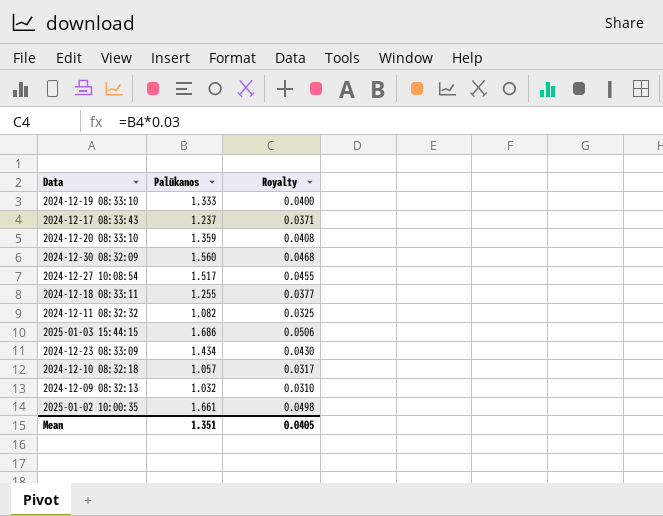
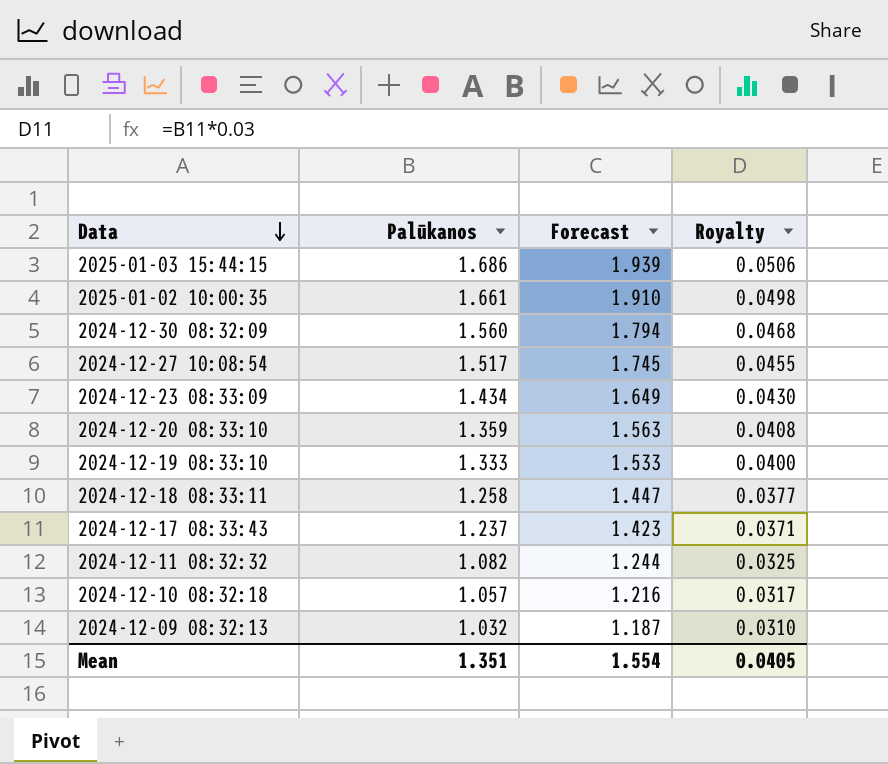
row order: none -> Data descending
column Forecast | formula: none -> [Palūkanos] * 1.15
2024-12-18 08:33:11 | Palūkanos: 1.255 -> 1.258

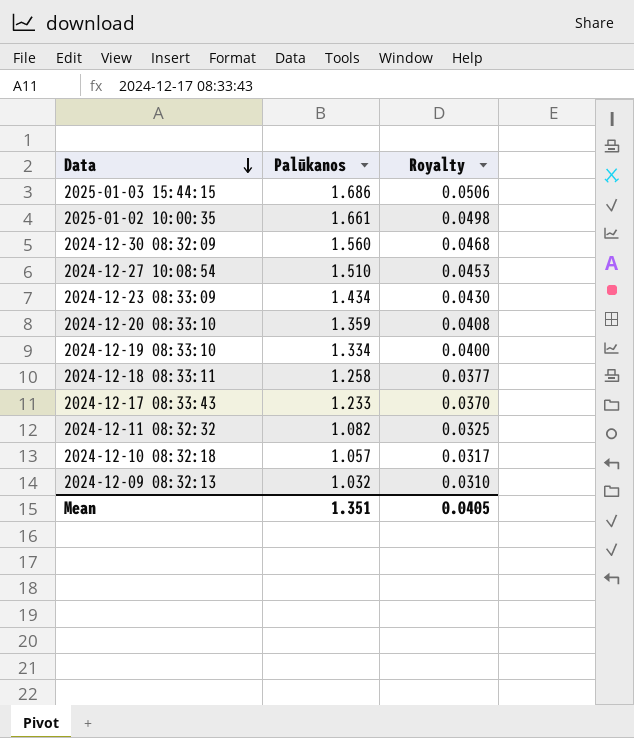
column Forecast | formula: [Palūkanos] * 1.15 -> none
2024-12-27 10:08:54 | Palūkanos: 1.517 -> 1.510
2024-12-27 10:08:54 | Royalty: 0.0455 -> 0.0453
2024-12-19 08:33:10 | Palūkanos: 1.333 -> 1.334
2024-12-17 08:33:43 | Palūkanos: 1.237 -> 1.233
2024-12-17 08:33:43 | Royalty: 0.0371 -> 0.0370

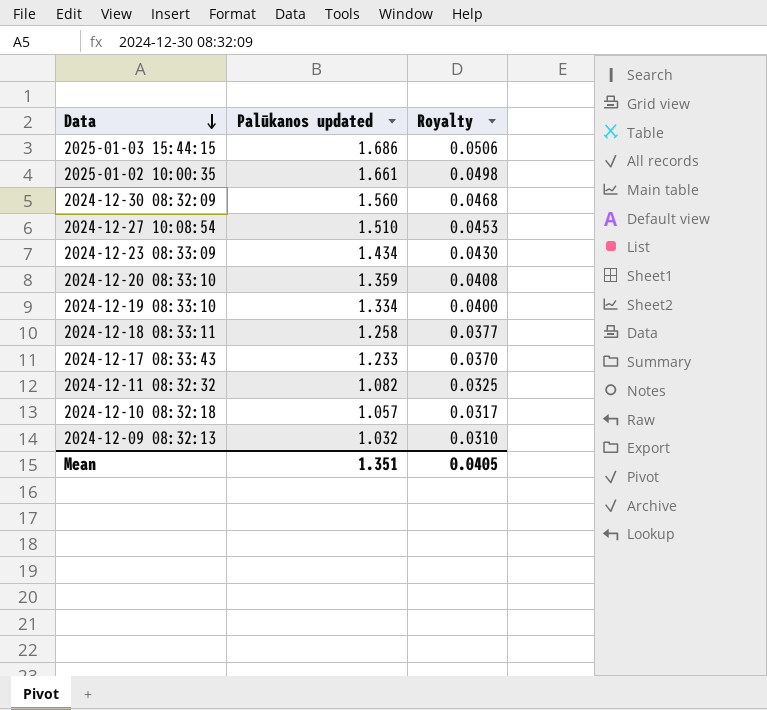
column name: Palūkanos -> Palūkanos updated

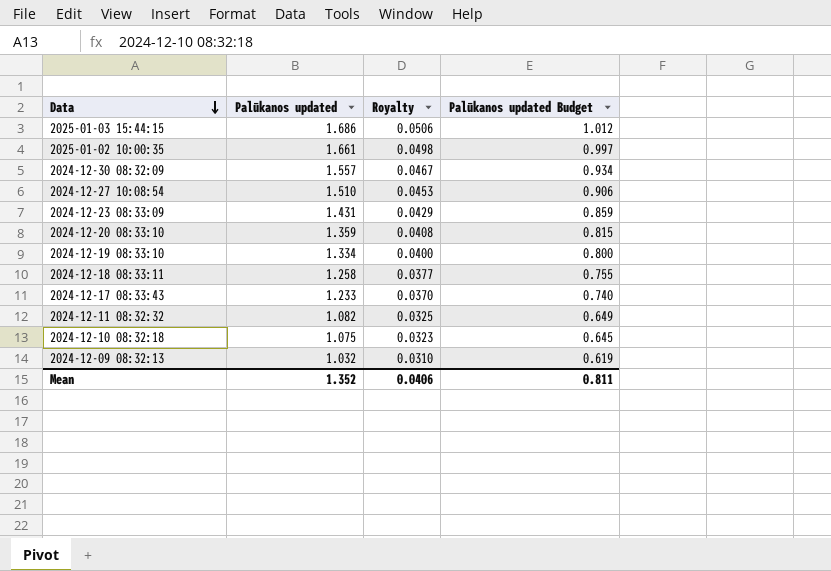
column Palūkanos updated Budget | formula: none -> [Palūkanos updated] * 0.6
2024-12-30 08:32:09 | Palūkanos updated: 1.560 -> 1.557
2024-12-30 08:32:09 | Royalty: 0.0468 -> 0.0467
2024-12-23 08:33:09 | Palūkanos updated: 1.434 -> 1.431
2024-12-23 08:33:09 | Royalty: 0.0430 -> 0.0429
2024-12-10 08:32:18 | Palūkanos updated: 1.057 -> 1.075
2024-12-10 08:32:18 | Royalty: 0.0317 -> 0.0323
Mean | Palūkanos updated: 1.351 -> 1.352
Mean | Royalty: 0.0405 -> 0.0406

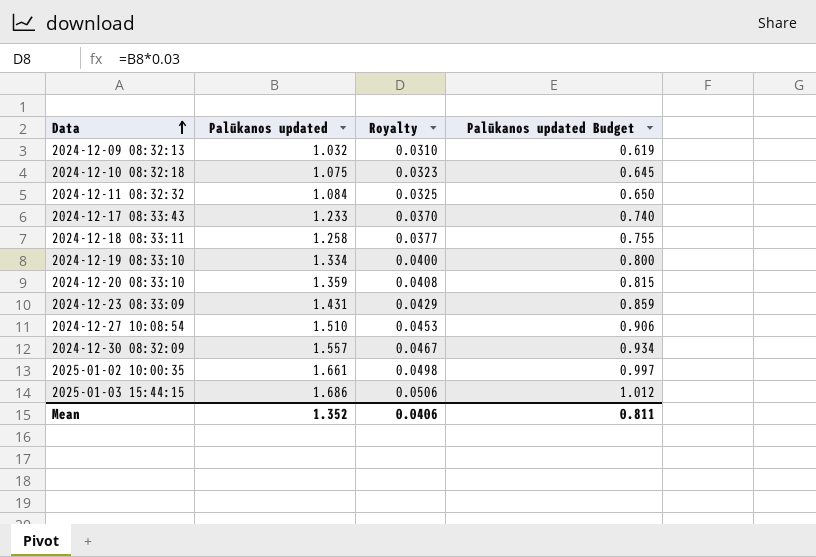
row order: Data descending -> Data ascending
2024-12-11 08:32:32 | Palūkanos updated: 1.082 -> 1.084
2024-12-11 08:32:32 | Palūkanos updated Budget: 0.649 -> 0.650

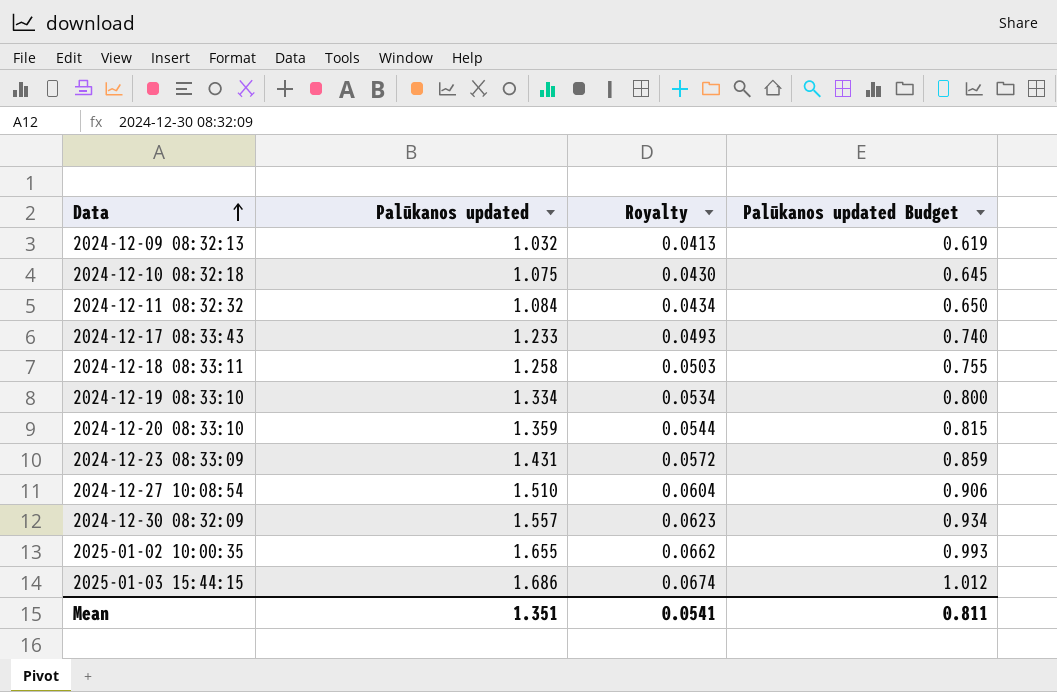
column Royalty | formula: [Palūkanos updated] * 0.03 -> [Palūkanos updated] * 0.04
2025-01-02 10:00:35 | Palūkanos updated: 1.661 -> 1.655
2025-01-02 10:00:35 | Palūkanos updated Budget: 0.997 -> 0.993
Mean | Palūkanos updated: 1.352 -> 1.351
Mean | Royalty: 0.0406 -> 0.0541

